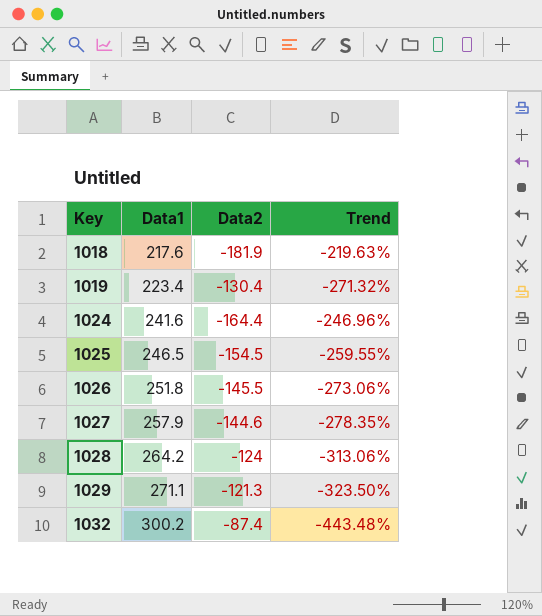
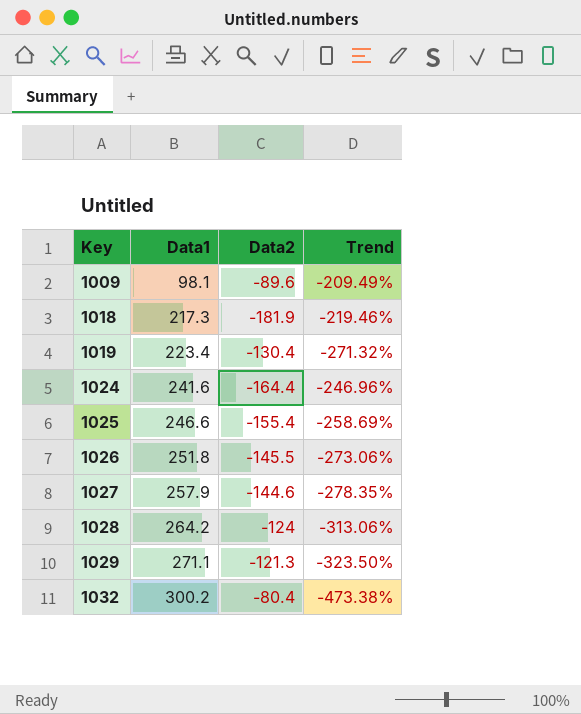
row 1009: none -> 98.1 | -89.6 | -209.49%
1018 | Data1: 217.6 -> 217.3
1018 | Trend: -219.63% -> -219.46%
1025 | Data1: 246.5 -> 246.6
1025 | Data2: -154.5 -> -155.4
1025 | Trend: -259.55% -> -258.69%
1032 | Data2: -87.4 -> -80.4
1032 | Trend: -443.48% -> -473.38%

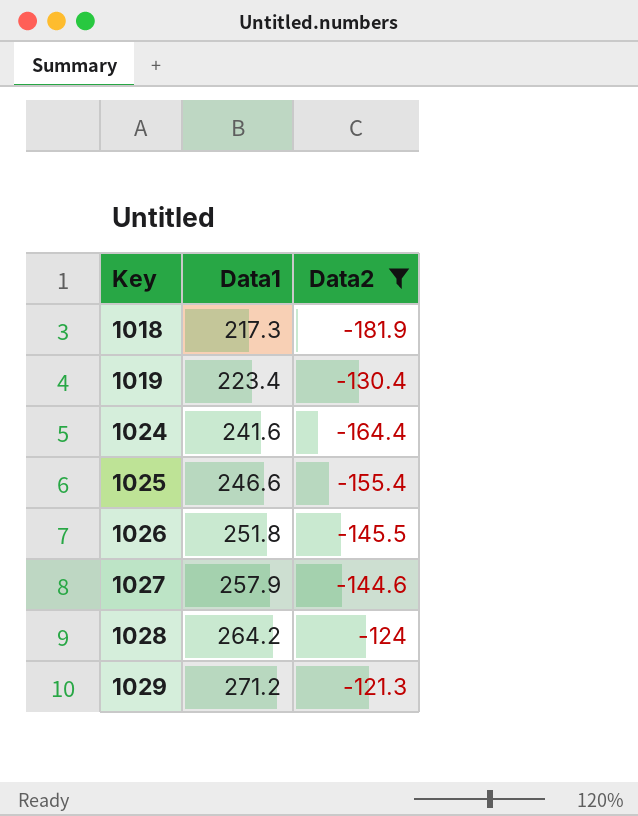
filter: none -> Data2 <= -121.3
column Trend | formula: ([Data1] - [Data2]) / [Data2] -> none
1029 | Data1: 271.1 -> 271.2

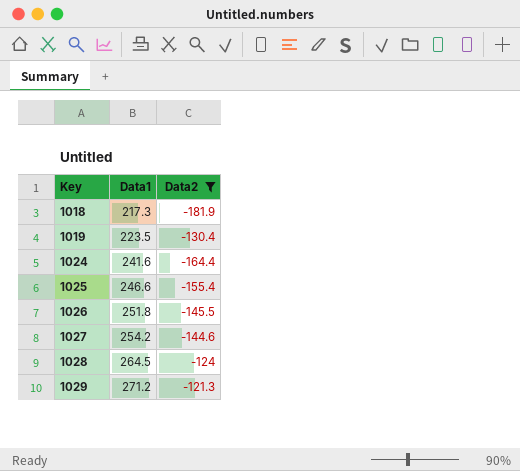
1019 | Data1: 223.4 -> 223.5
1027 | Data1: 257.9 -> 254.2
1028 | Data1: 264.2 -> 264.5

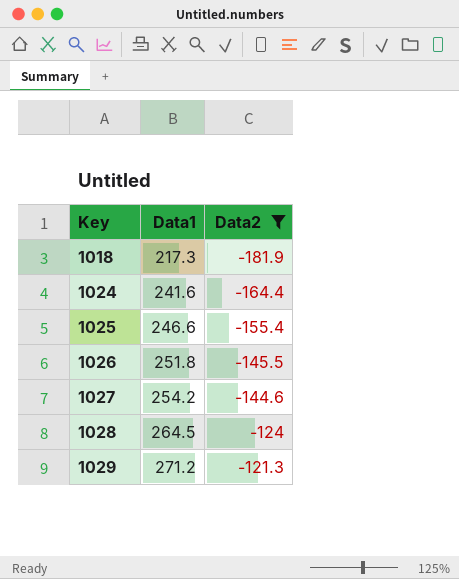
row 1019: 223.5 | -130.4 -> none

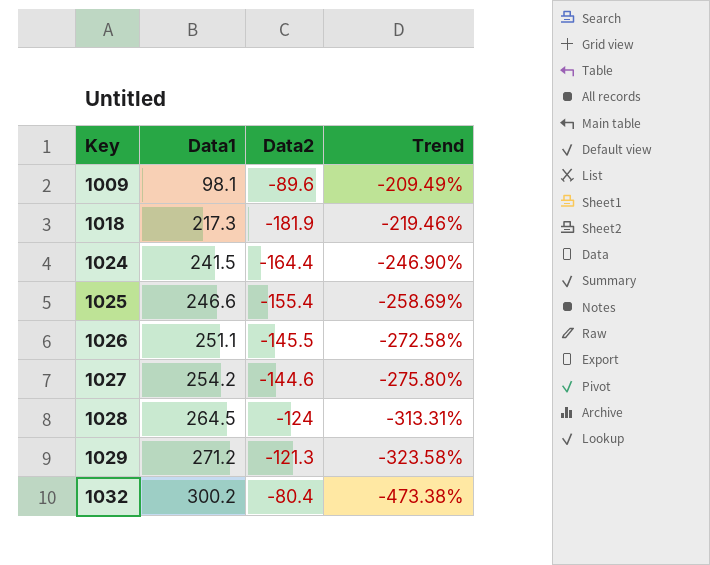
filter: Data2 <= -121.3 -> none
column Trend | formula: none -> ([Data1] - [Data2]) / [Data2]
1024 | Data1: 241.6 -> 241.5
1026 | Data1: 251.8 -> 251.1

